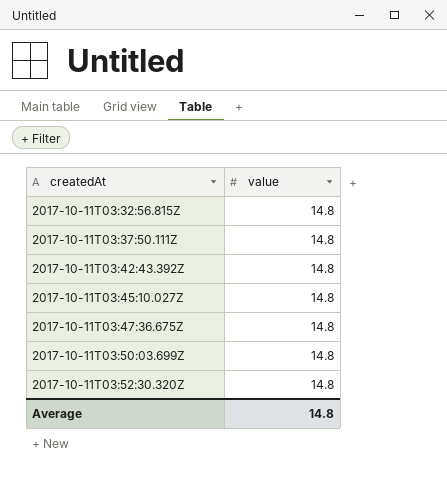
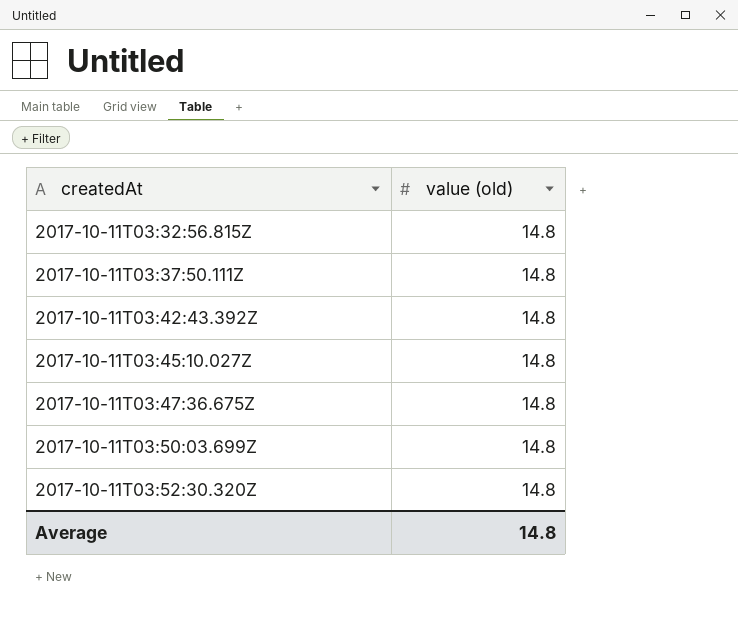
column name: value -> value (old)

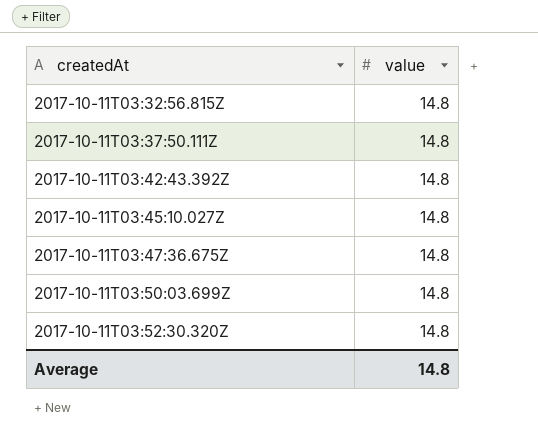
column name: value (old) -> value

